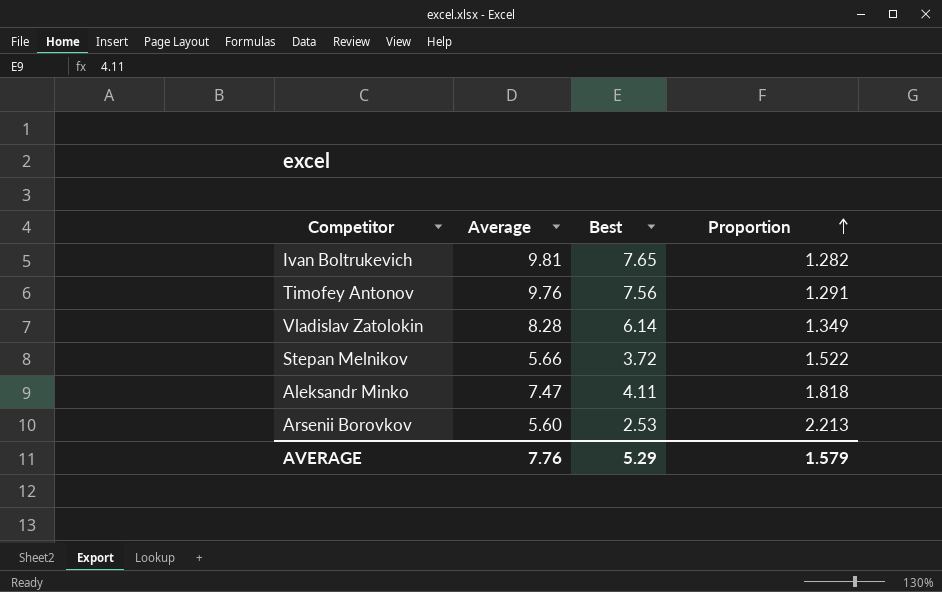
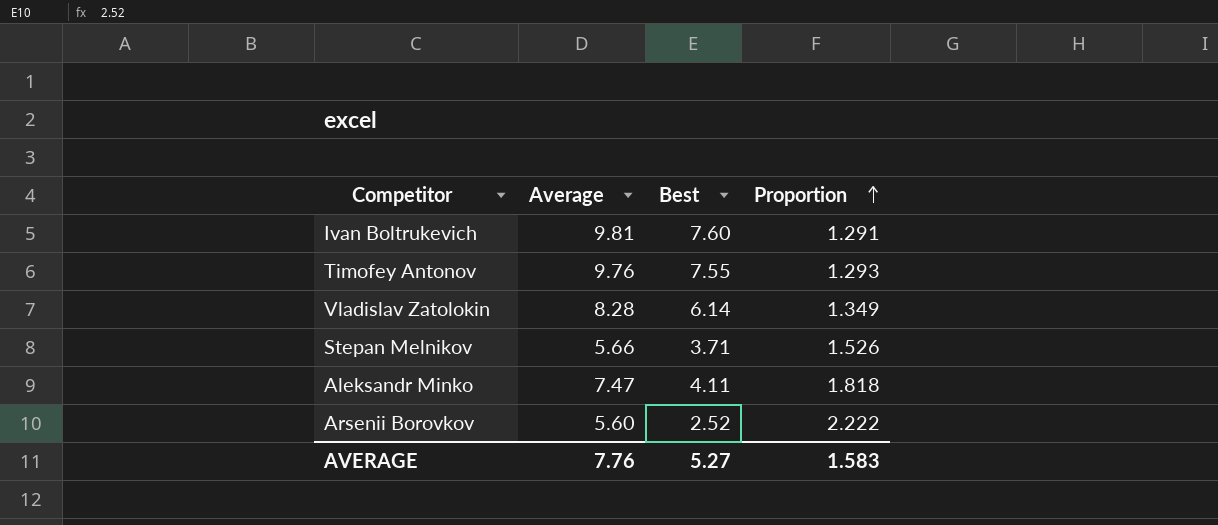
Ivan Boltrukevich | Best: 7.65 -> 7.60
Ivan Boltrukevich | Proportion: 1.282 -> 1.291
Timofey Antonov | Best: 7.56 -> 7.55
Timofey Antonov | Proportion: 1.291 -> 1.293
Stepan Melnikov | Best: 3.72 -> 3.71
Stepan Melnikov | Proportion: 1.522 -> 1.526
Arsenii Borovkov | Best: 2.53 -> 2.52
Arsenii Borovkov | Proportion: 2.213 -> 2.222
AVERAGE | Best: 5.29 -> 5.27
AVERAGE | Proportion: 1.579 -> 1.583

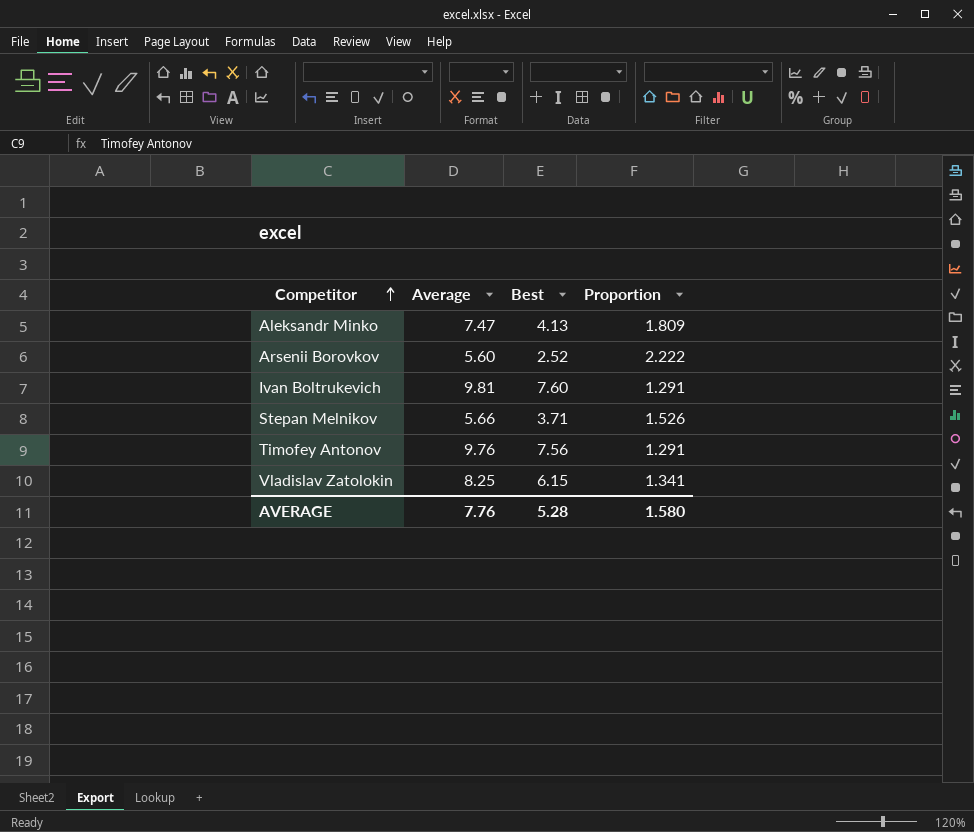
row order: Proportion ascending -> Competitor ascending
Aleksandr Minko | Best: 4.11 -> 4.13
Aleksandr Minko | Proportion: 1.818 -> 1.809
Timofey Antonov | Best: 7.55 -> 7.56
Timofey Antonov | Proportion: 1.293 -> 1.291
Vladislav Zatolokin | Average: 8.28 -> 8.25
Vladislav Zatolokin | Best: 6.14 -> 6.15
Vladislav Zatolokin | Proportion: 1.349 -> 1.341
AVERAGE | Best: 5.27 -> 5.28
AVERAGE | Proportion: 1.583 -> 1.580

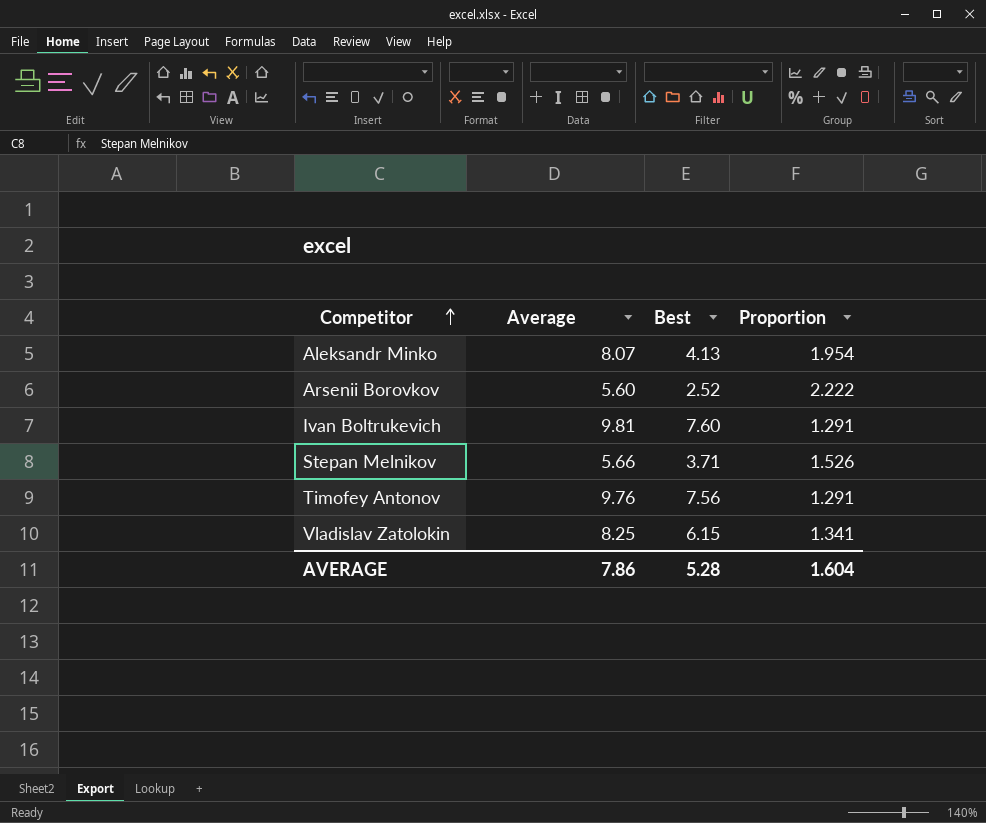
Aleksandr Minko | Average: 7.47 -> 8.07
Aleksandr Minko | Proportion: 1.809 -> 1.954
AVERAGE | Average: 7.76 -> 7.86
AVERAGE | Proportion: 1.580 -> 1.604

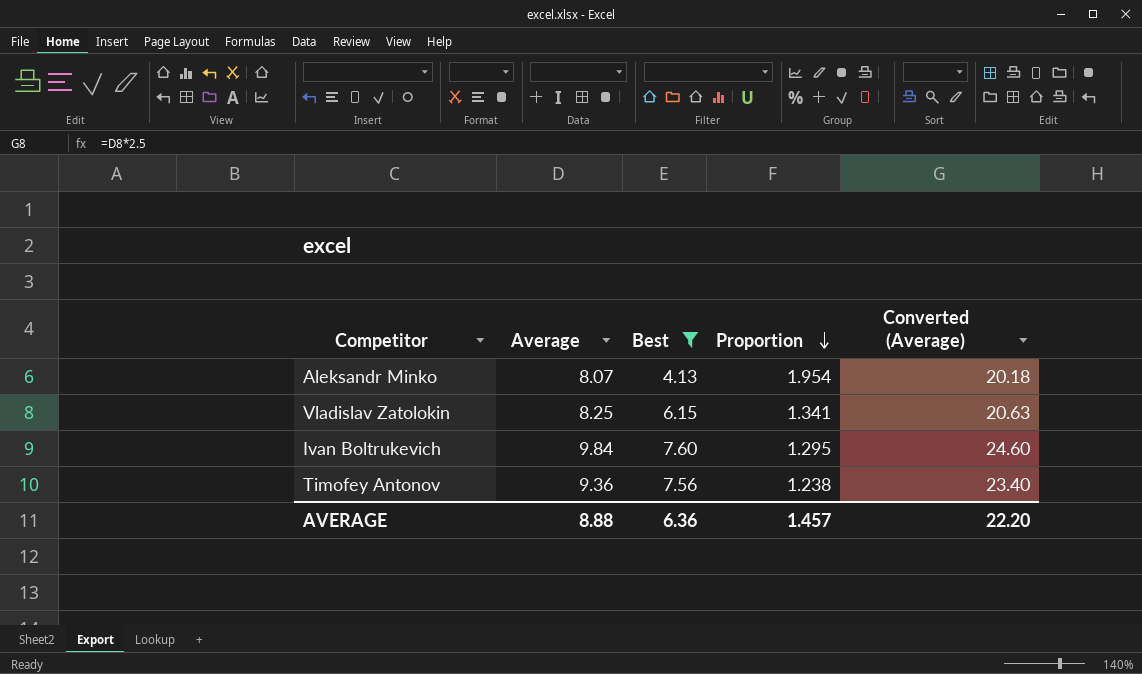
filter: none -> Best >= 4.13
row order: Competitor ascending -> Proportion descending
column Converted (Average) | formula: none -> [Average] * 2.5
Ivan Boltrukevich | Average: 9.81 -> 9.84
Ivan Boltrukevich | Proportion: 1.291 -> 1.295
Timofey Antonov | Average: 9.76 -> 9.36
Timofey Antonov | Proportion: 1.291 -> 1.238
AVERAGE | Average: 7.86 -> 8.88
AVERAGE | Best: 5.28 -> 6.36
AVERAGE | Proportion: 1.604 -> 1.457

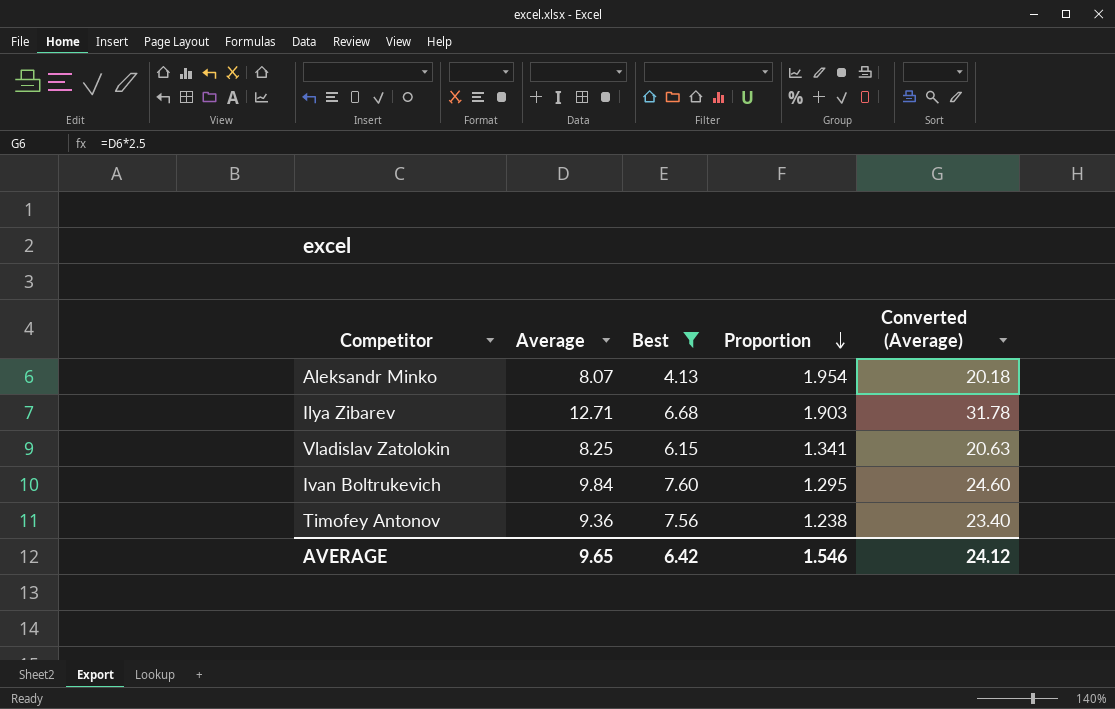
row Ilya Zibarev: none -> 12.71 | 6.68 | 1.903 | 31.78
AVERAGE | Average: 8.88 -> 9.65
AVERAGE | Best: 6.36 -> 6.42
AVERAGE | Proportion: 1.457 -> 1.546
AVERAGE | Converted (Average): 22.20 -> 24.12

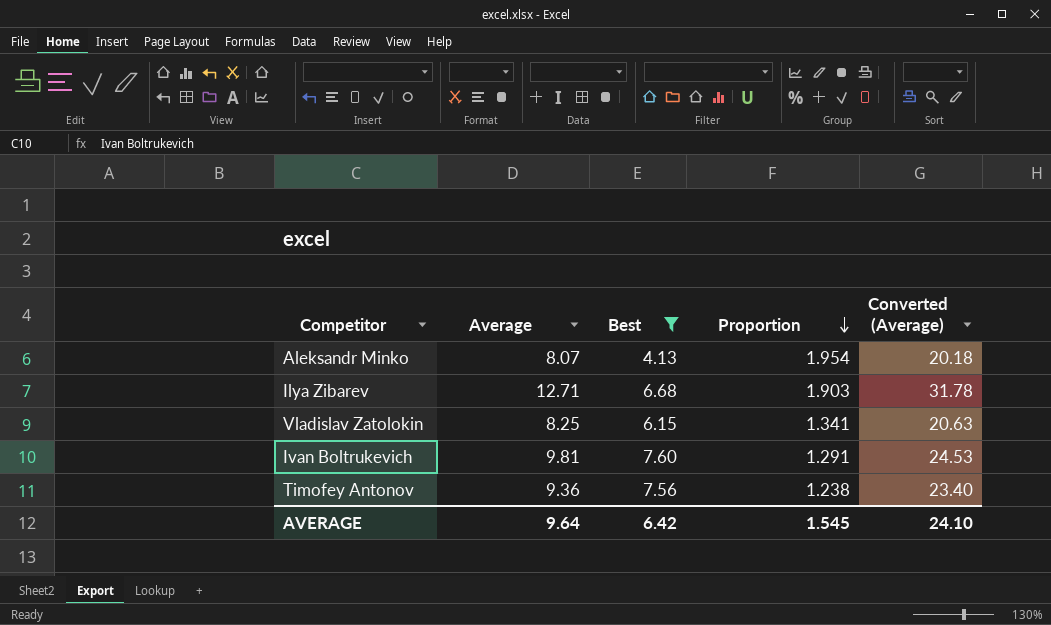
Ivan Boltrukevich | Average: 9.84 -> 9.81
Ivan Boltrukevich | Proportion: 1.295 -> 1.291
Ivan Boltrukevich | Converted (Average): 24.60 -> 24.53
AVERAGE | Average: 9.65 -> 9.64
AVERAGE | Proportion: 1.546 -> 1.545
AVERAGE | Converted (Average): 24.12 -> 24.10

